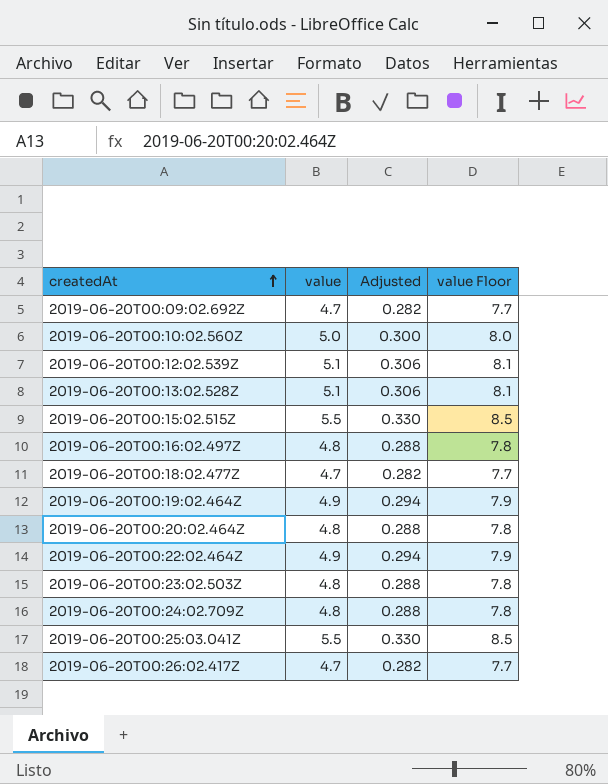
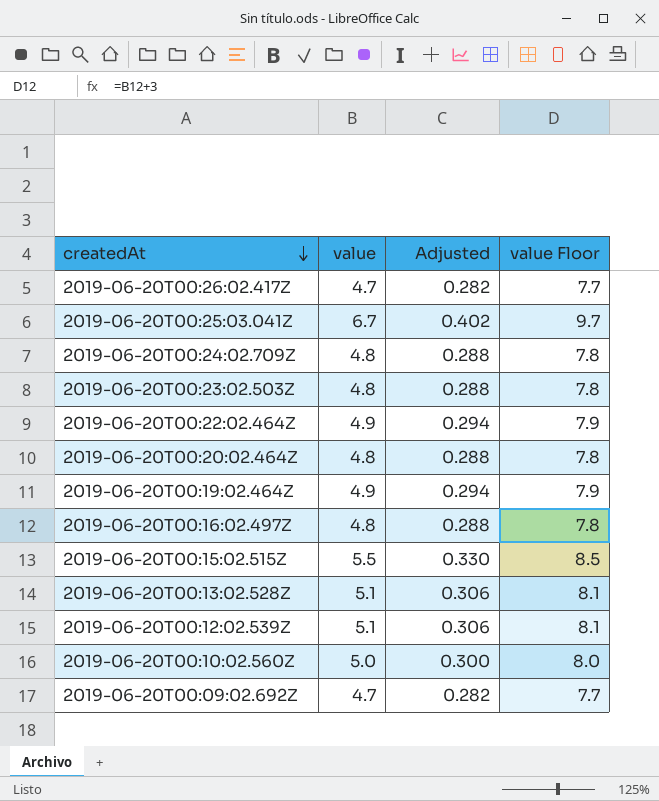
row order: createdAt ascending -> createdAt descending
row 2019-06-20T00:18:02.477Z: 4.7 | 0.282 | 7.7 -> none
2019-06-20T00:25:03.041Z | value: 5.5 -> 6.7
2019-06-20T00:25:03.041Z | Adjusted: 0.330 -> 0.402
2019-06-20T00:25:03.041Z | value Floor: 8.5 -> 9.7

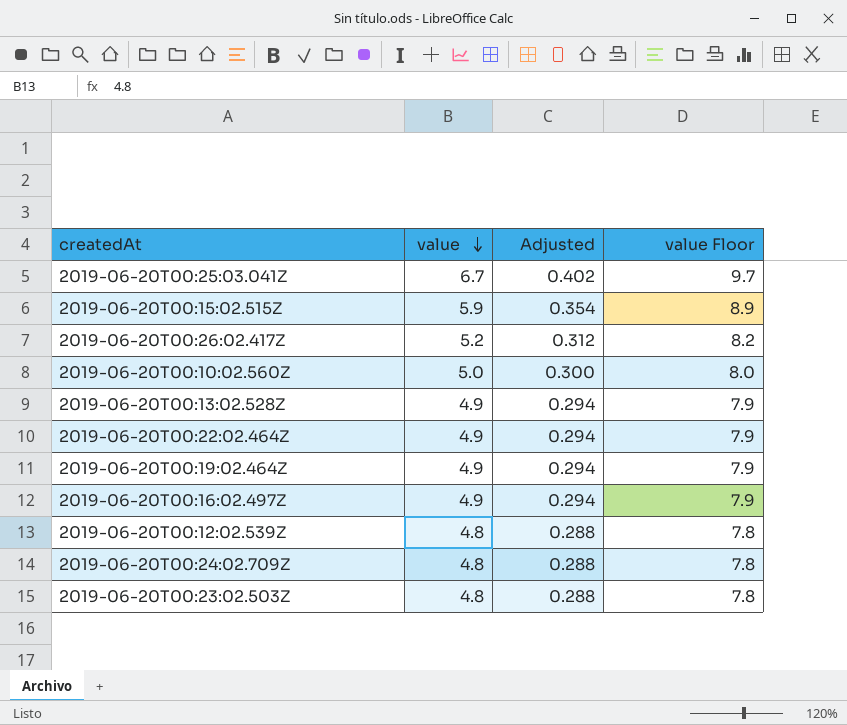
row order: createdAt descending -> value descending
row 2019-06-20T00:20:02.464Z: 4.8 | 0.288 | 7.8 -> none
row 2019-06-20T00:09:02.692Z: 4.7 | 0.282 | 7.7 -> none
2019-06-20T00:15:02.515Z | value: 5.5 -> 5.9
2019-06-20T00:15:02.515Z | Adjusted: 0.330 -> 0.354
2019-06-20T00:15:02.515Z | value Floor: 8.5 -> 8.9
2019-06-20T00:26:02.417Z | value: 4.7 -> 5.2
2019-06-20T00:26:02.417Z | Adjusted: 0.282 -> 0.312
2019-06-20T00:26:02.417Z | value Floor: 7.7 -> 8.2
2019-06-20T00:13:02.528Z | value: 5.1 -> 4.9
2019-06-20T00:13:02.528Z | Adjusted: 0.306 -> 0.294
2019-06-20T00:13:02.528Z | value Floor: 8.1 -> 7.9
2019-06-20T00:16:02.497Z | value: 4.8 -> 4.9
2019-06-20T00:16:02.497Z | Adjusted: 0.288 -> 0.294
2019-06-20T00:16:02.497Z | value Floor: 7.8 -> 7.9
2019-06-20T00:12:02.539Z | value: 5.1 -> 4.8
2019-06-20T00:12:02.539Z | Adjusted: 0.306 -> 0.288
2019-06-20T00:12:02.539Z | value Floor: 8.1 -> 7.8

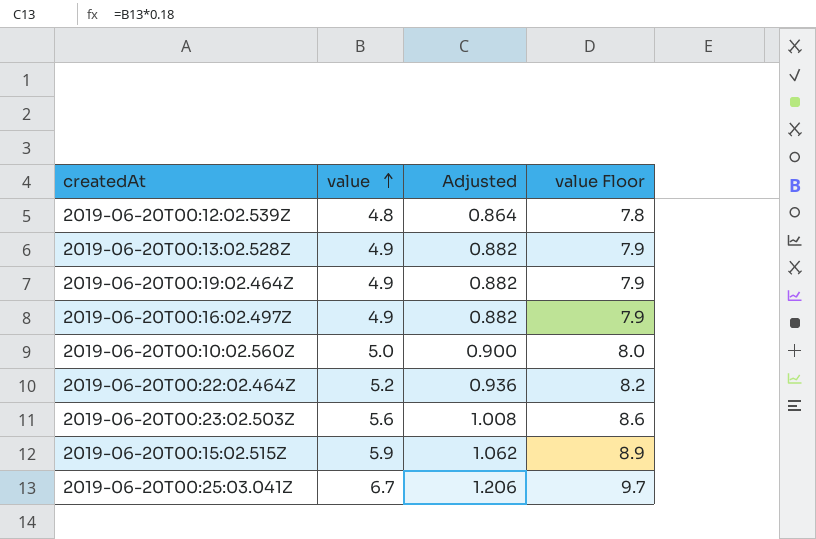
row order: value descending -> value ascending
column Adjusted | formula: [value] * 0.06 -> [value] * 0.18
row 2019-06-20T00:26:02.417Z: 5.2 | 0.312 | 8.2 -> none
row 2019-06-20T00:24:02.709Z: 4.8 | 0.288 | 7.8 -> none
2019-06-20T00:22:02.464Z | value: 4.9 -> 5.2
2019-06-20T00:22:02.464Z | value Floor: 7.9 -> 8.2
2019-06-20T00:23:02.503Z | value: 4.8 -> 5.6
2019-06-20T00:23:02.503Z | value Floor: 7.8 -> 8.6

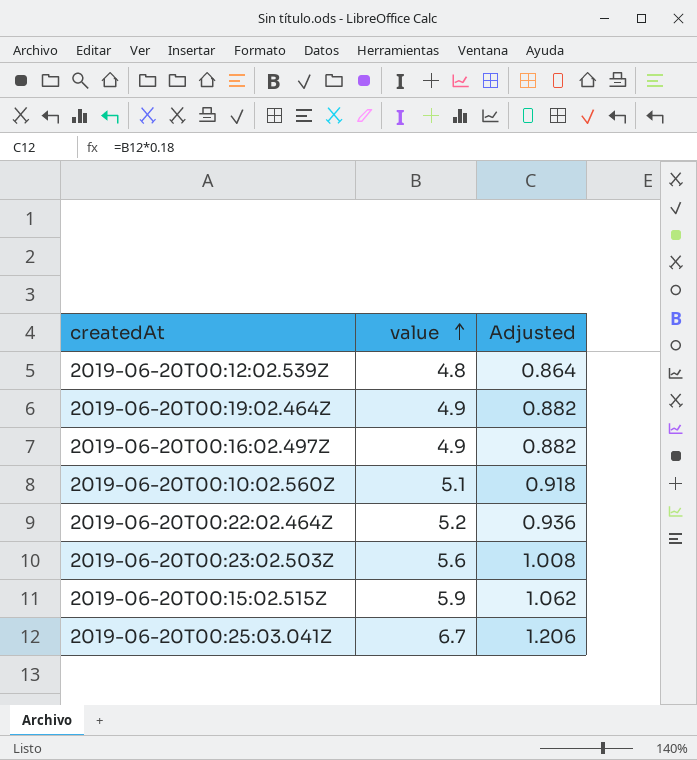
column value Floor | formula: [value] + 3 -> none
row 2019-06-20T00:13:02.528Z: 4.9 | 0.882 | 7.9 -> none
2019-06-20T00:10:02.560Z | value: 5.0 -> 5.1
2019-06-20T00:10:02.560Z | Adjusted: 0.900 -> 0.918

